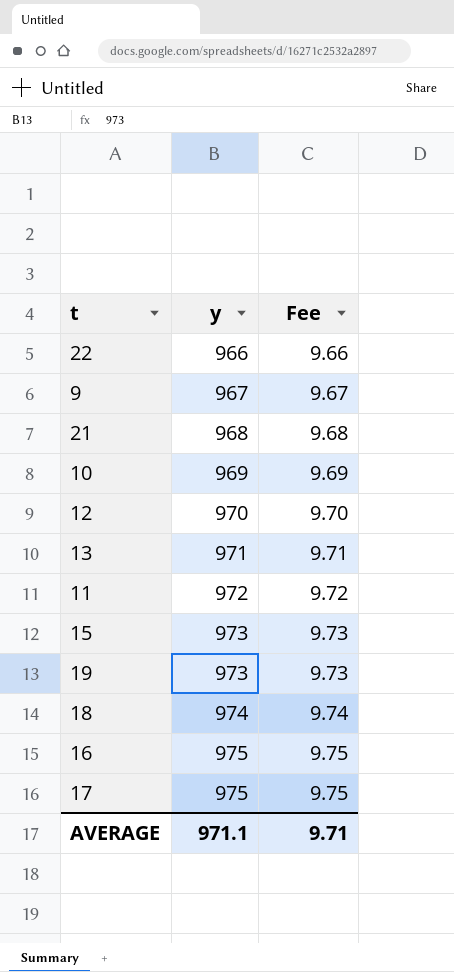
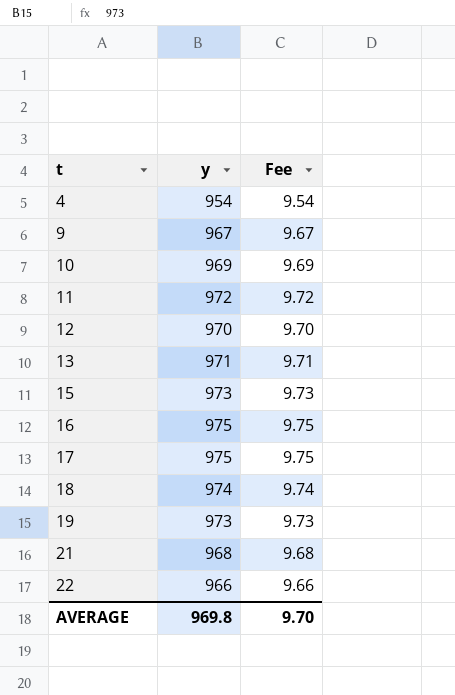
row order: y ascending -> t ascending
row 4: none -> 954 | 9.54
AVERAGE | y: 971.1 -> 969.8
AVERAGE | Fee: 9.71 -> 9.70

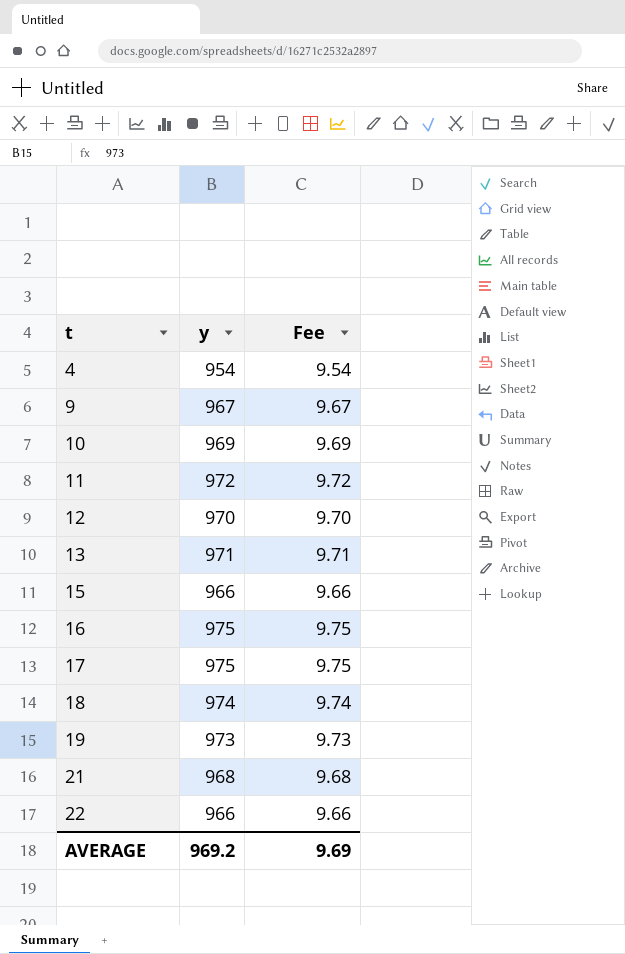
15 | y: 973 -> 966
15 | Fee: 9.73 -> 9.66
AVERAGE | y: 969.8 -> 969.2
AVERAGE | Fee: 9.70 -> 9.69

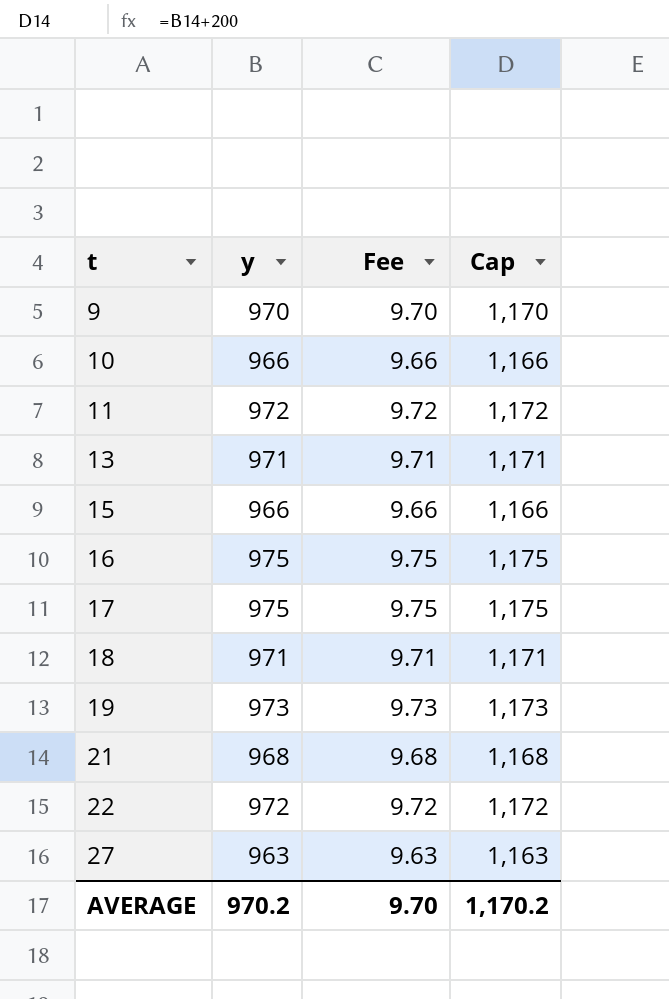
column Cap | formula: none -> [y] + 200
row 4: 954 | 9.54 -> none
row 12: 970 | 9.70 -> none
9 | y: 967 -> 970
9 | Fee: 9.67 -> 9.70
10 | y: 969 -> 966
10 | Fee: 9.69 -> 9.66
18 | y: 974 -> 971
18 | Fee: 9.74 -> 9.71
22 | y: 966 -> 972
22 | Fee: 9.66 -> 9.72
row 27: none -> 963 | 9.63 | 1,163
AVERAGE | y: 969.2 -> 970.2
AVERAGE | Fee: 9.69 -> 9.70

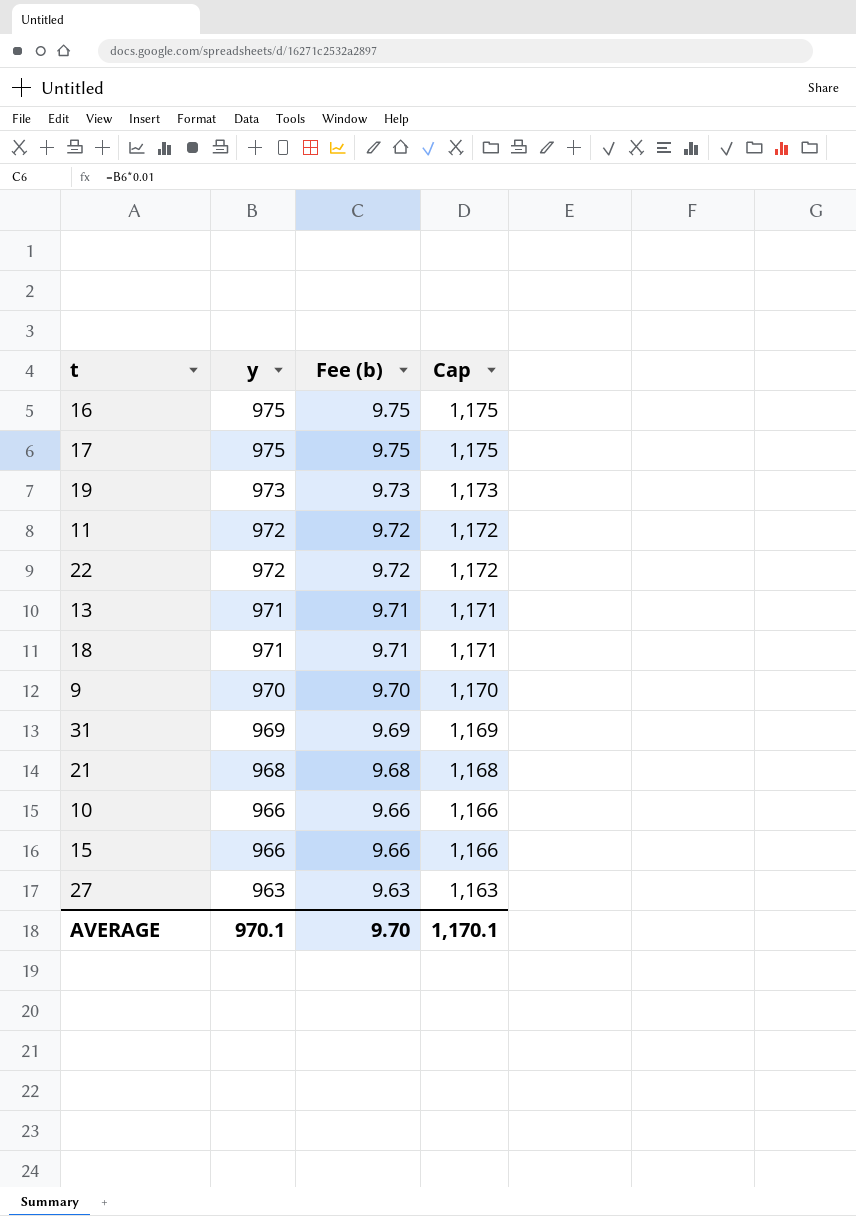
row order: t ascending -> y descending
column name: Fee -> Fee (b)
row 31: none -> 969 | 9.69 | 1,169
AVERAGE | y: 970.2 -> 970.1
AVERAGE | Cap: 1,170.2 -> 1,170.1

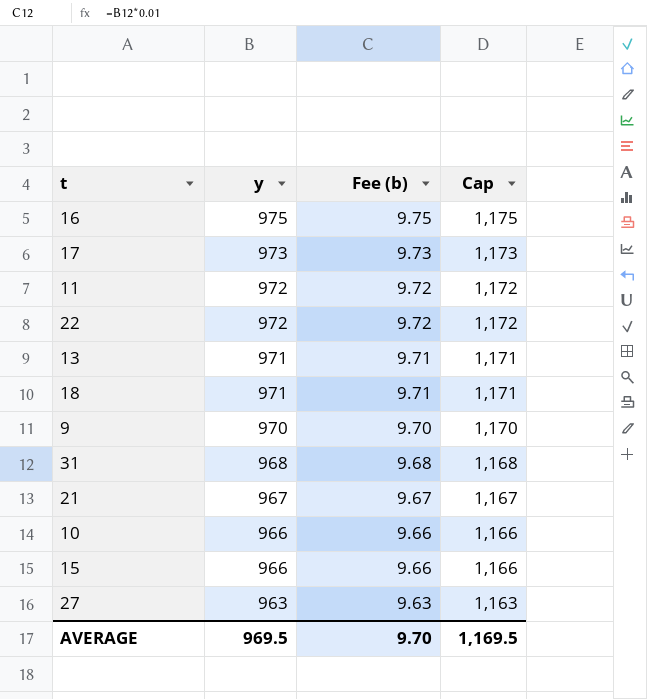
row 19: 973 | 9.73 | 1,173 -> none
17 | y: 975 -> 973
17 | Fee (b): 9.75 -> 9.73
17 | Cap: 1,175 -> 1,173
31 | y: 969 -> 968
31 | Fee (b): 9.69 -> 9.68
31 | Cap: 1,169 -> 1,168
21 | y: 968 -> 967
21 | Fee (b): 9.68 -> 9.67
21 | Cap: 1,168 -> 1,167
AVERAGE | y: 970.1 -> 969.5
AVERAGE | Cap: 1,170.1 -> 1,169.5

